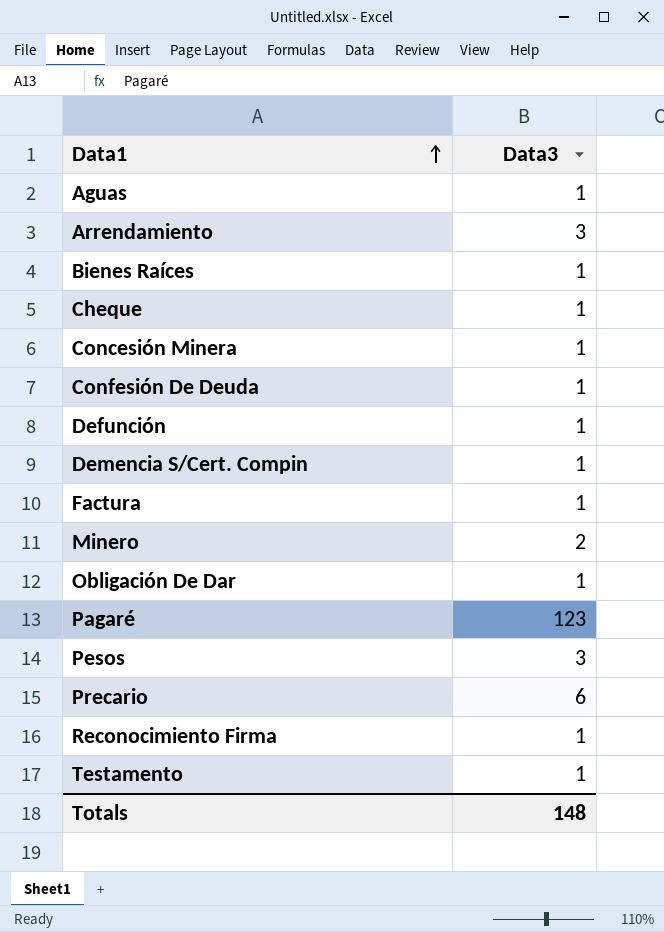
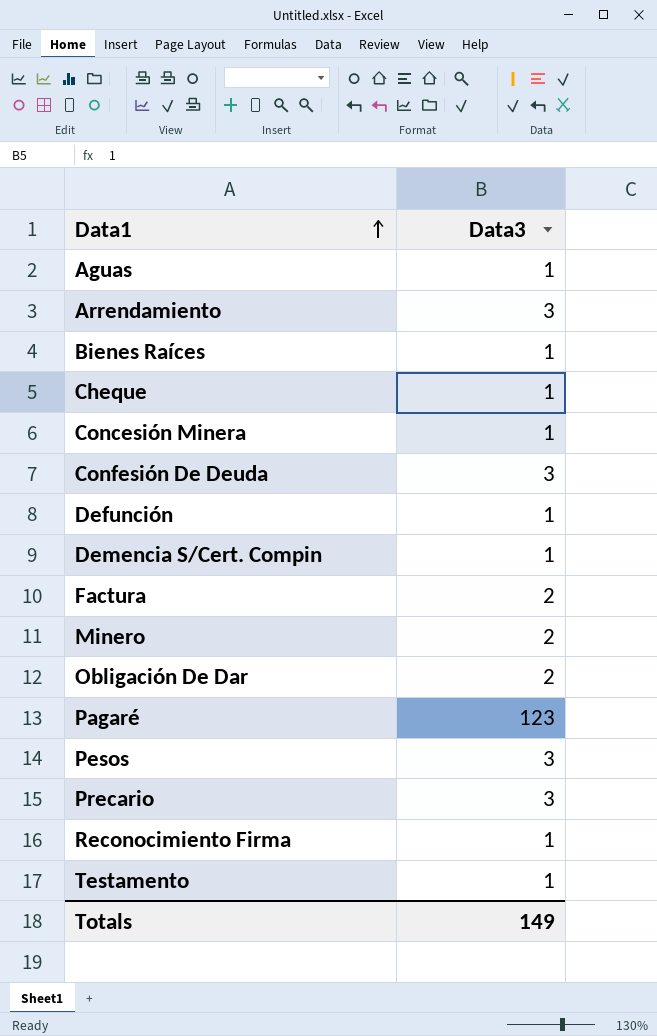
Confesión De Deuda | Data3: 1 -> 3
Factura | Data3: 1 -> 2
Obligación De Dar | Data3: 1 -> 2
Precario | Data3: 6 -> 3
Totals | Data3: 148 -> 149

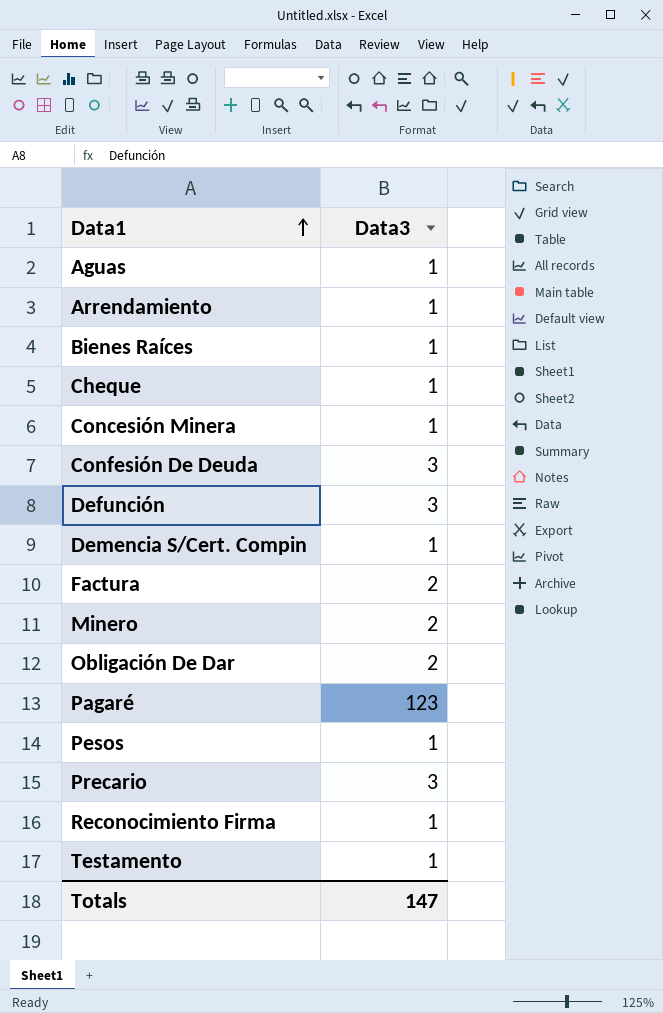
Arrendamiento | Data3: 3 -> 1
Defunción | Data3: 1 -> 3
Pesos | Data3: 3 -> 1
Totals | Data3: 149 -> 147

